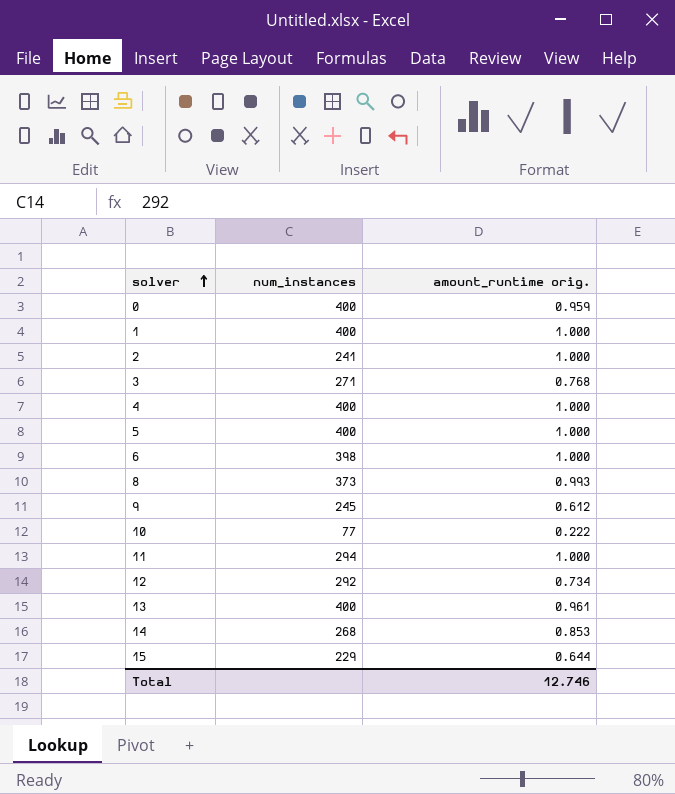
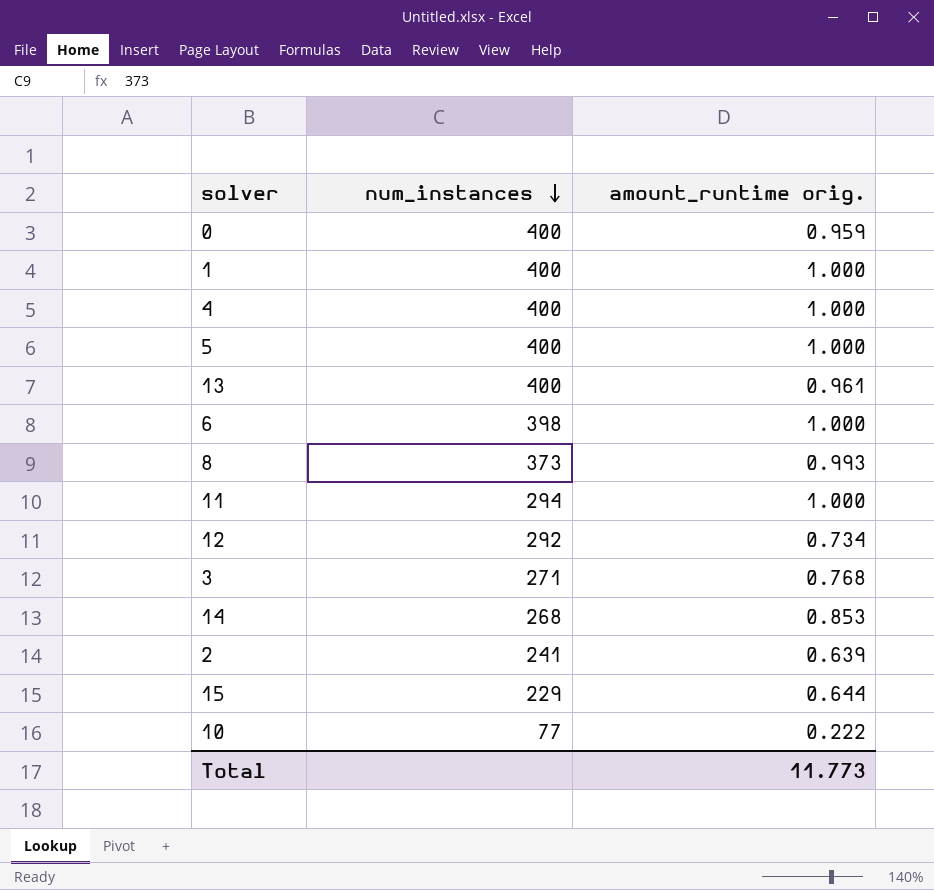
row order: solver ascending -> num_instances descending
row 9: 245 | 0.612 -> none
2 | amount_runtime orig.: 1.000 -> 0.639
Total | amount_runtime orig.: 12.746 -> 11.773

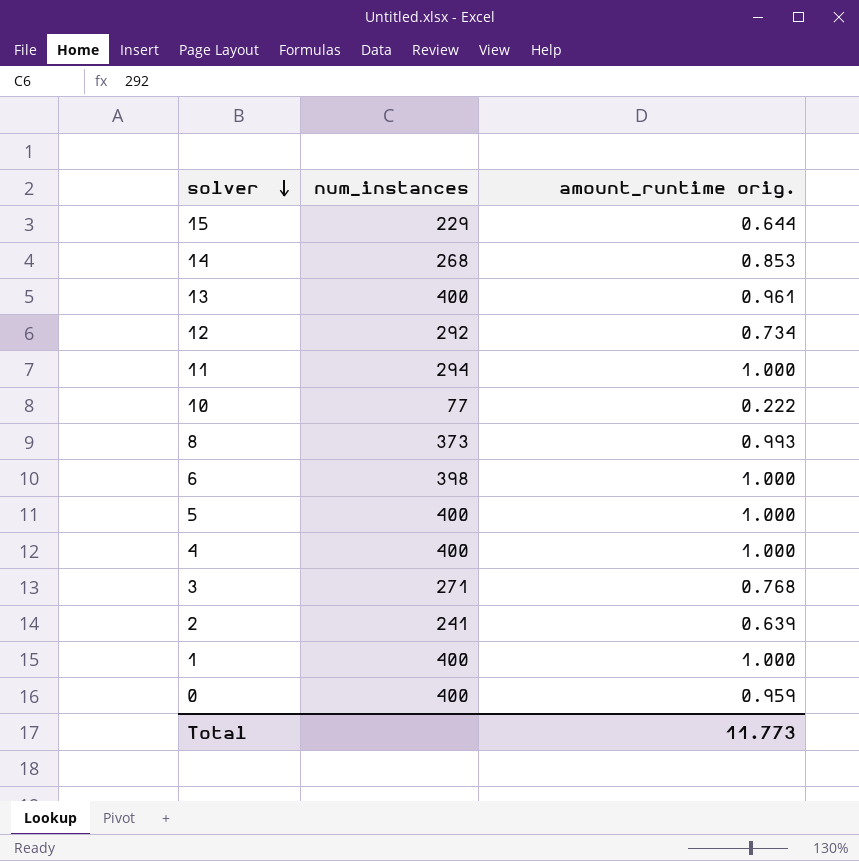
row order: num_instances descending -> solver descending

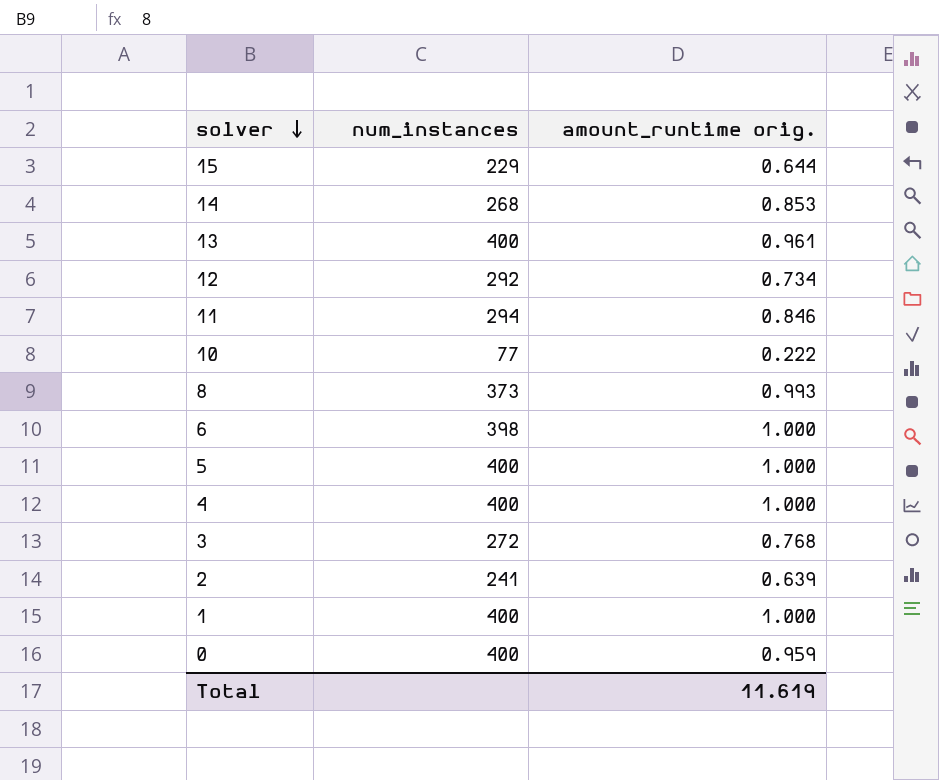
11 | amount_runtime orig.: 1.000 -> 0.846
3 | num_instances: 271 -> 272
Total | amount_runtime orig.: 11.773 -> 11.619

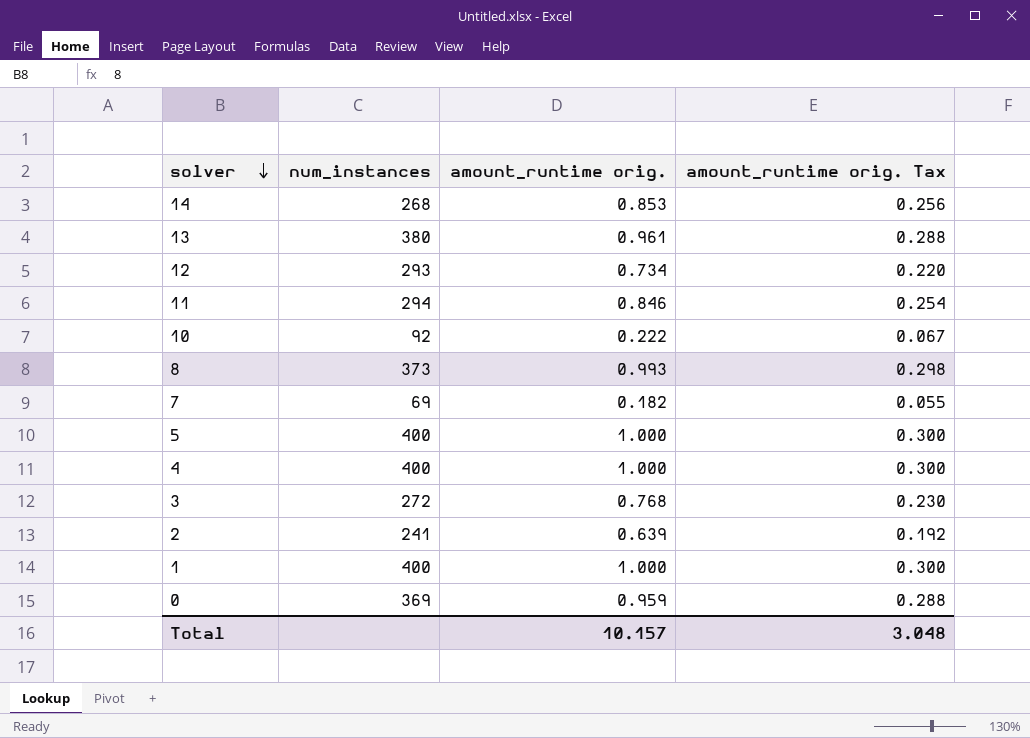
column amount_runtime orig. Tax | formula: none -> [amount_runtime orig.] * 0.3
row 15: 229 | 0.644 -> none
row 6: 398 | 1.000 -> none
13 | num_instances: 400 -> 380
12 | num_instances: 292 -> 293
10 | num_instances: 77 -> 92
row 7: none -> 69 | 0.182 | 0.055
0 | num_instances: 400 -> 369
Total | amount_runtime orig.: 11.619 -> 10.157

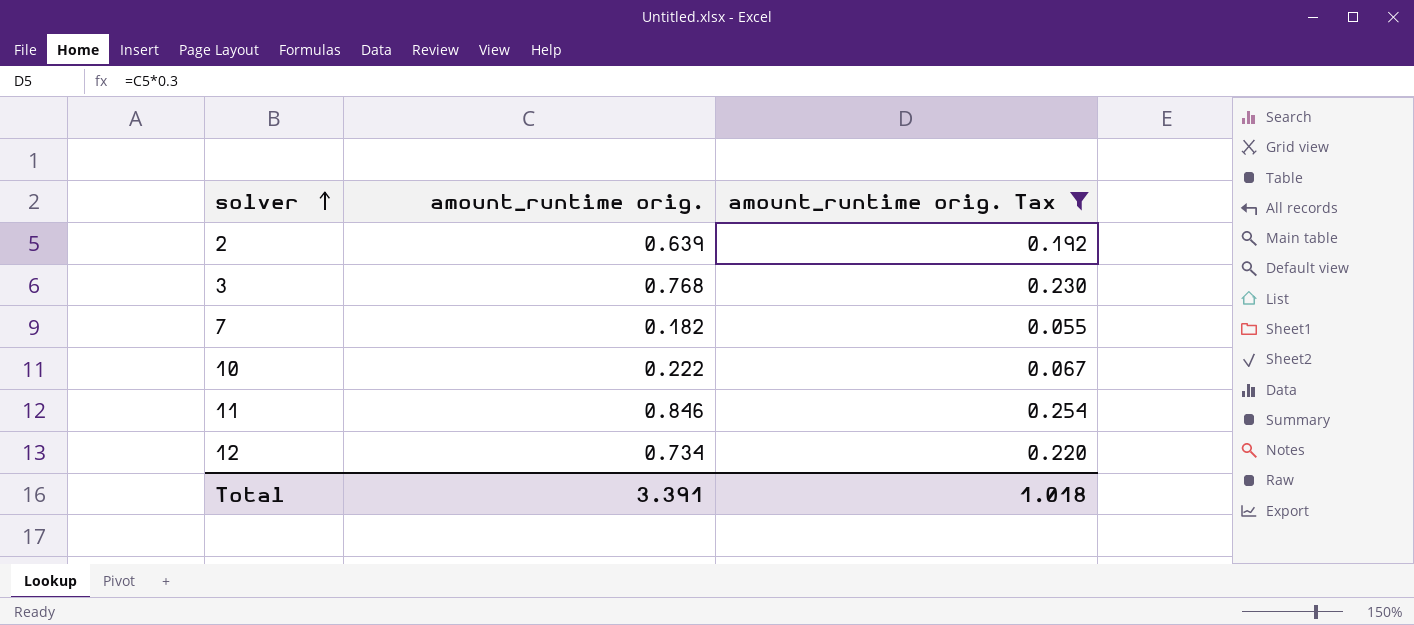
filter: none -> amount_runtime orig. Tax <= 0.254
row order: solver descending -> solver ascending
column num_instances | position: 2 -> none
Total | amount_runtime orig.: 10.157 -> 3.391
Total | amount_runtime orig. Tax: 3.048 -> 1.018

